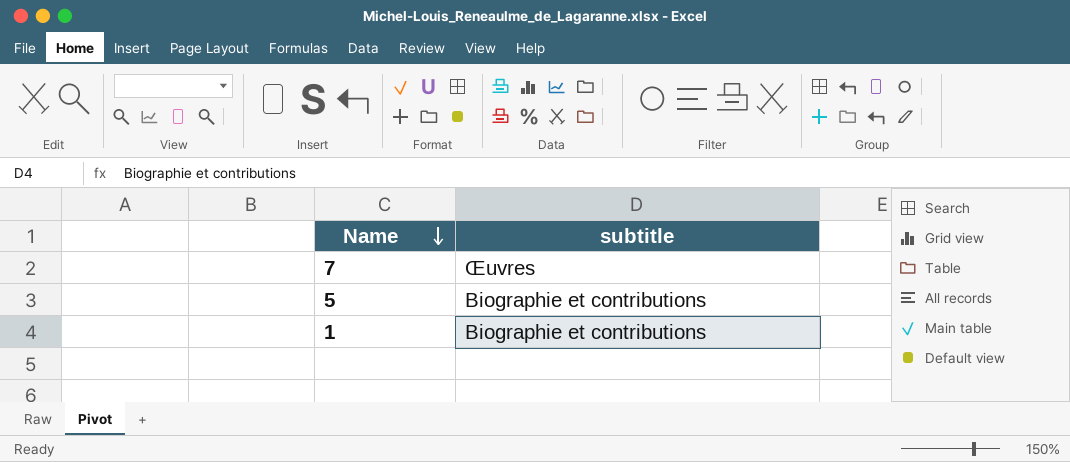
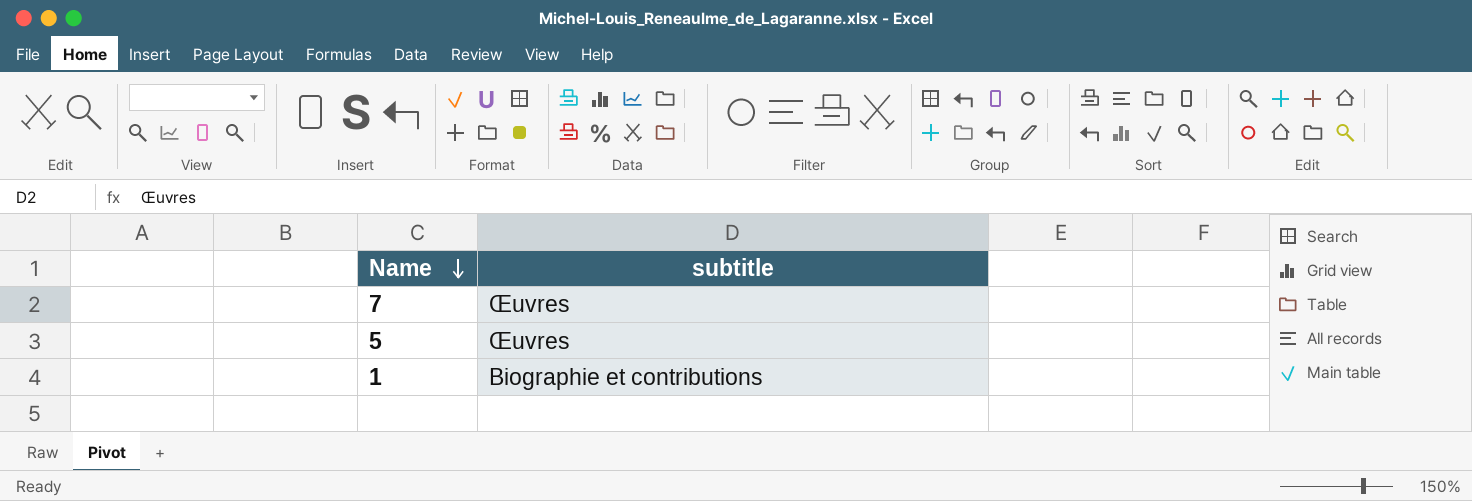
5 | subtitle: Biographie et contributions -> Œuvres

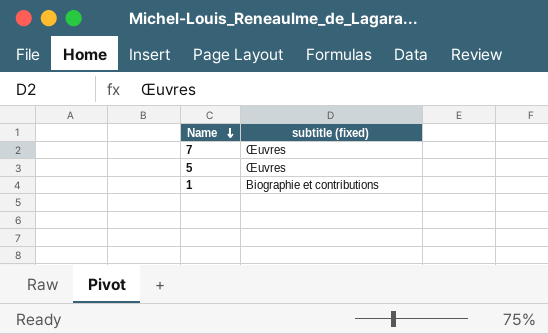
column name: subtitle -> subtitle (fixed)

